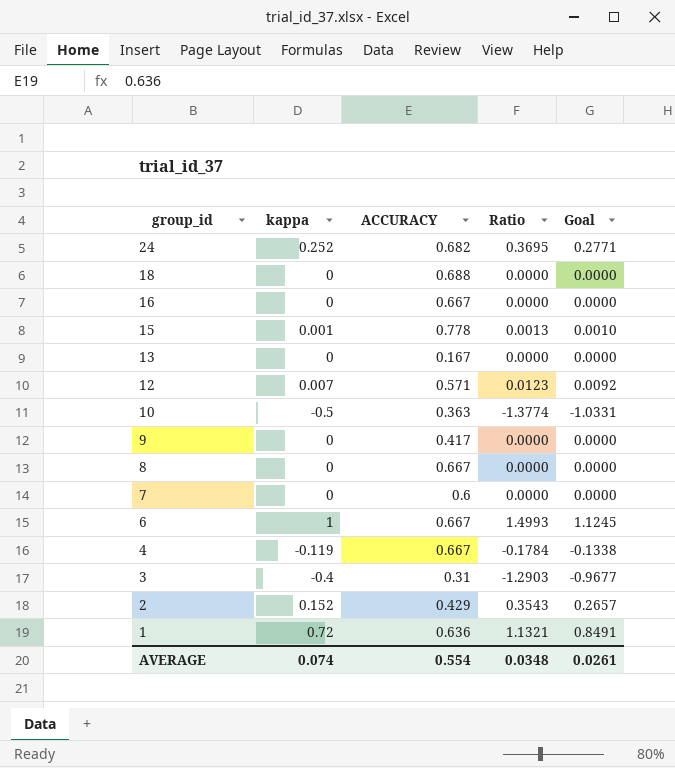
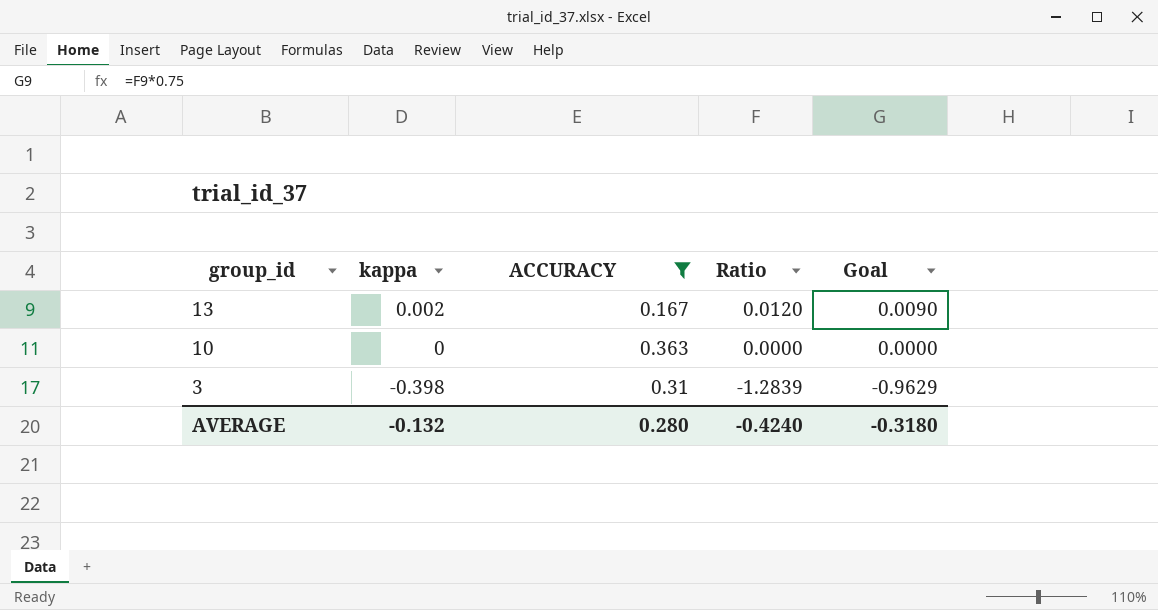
filter: none -> ACCURACY <= 0.363
13 | kappa: 0 -> 0.002
13 | Ratio: 0.0000 -> 0.0120
13 | Goal: 0.0000 -> 0.0090
10 | kappa: -0.5 -> 0
10 | Ratio: -1.3774 -> 0.0000
10 | Goal: -1.0331 -> 0.0000
3 | kappa: -0.4 -> -0.398
3 | Ratio: -1.2903 -> -1.2839
3 | Goal: -0.9677 -> -0.9629
AVERAGE | kappa: 0.074 -> -0.132
AVERAGE | ACCURACY: 0.554 -> 0.280
AVERAGE | Ratio: 0.0348 -> -0.4240
AVERAGE | Goal: 0.0261 -> -0.3180

